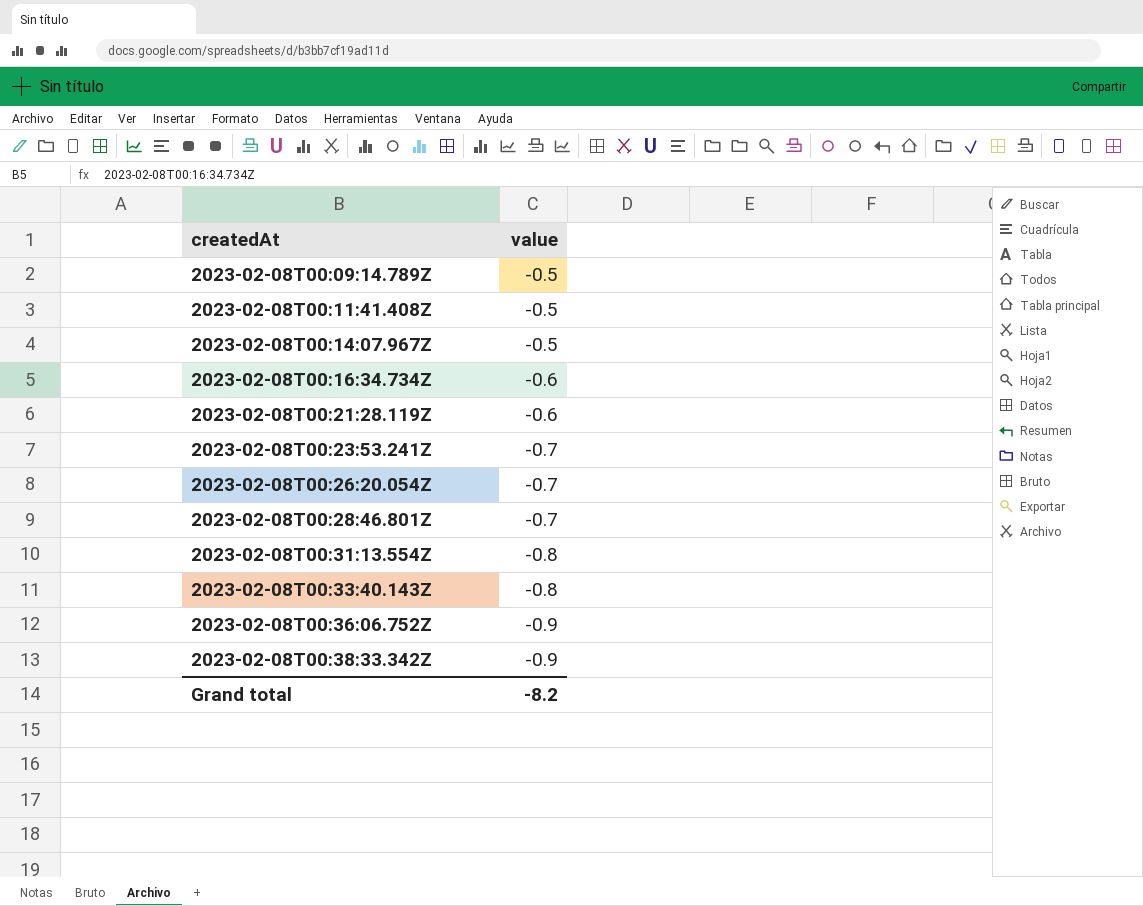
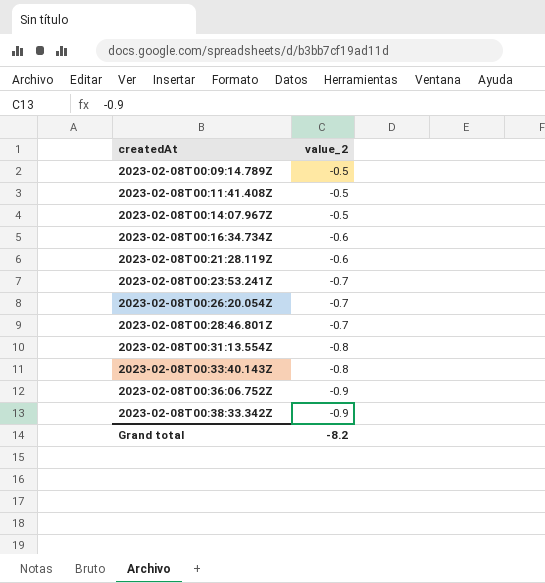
column name: value -> value_2

